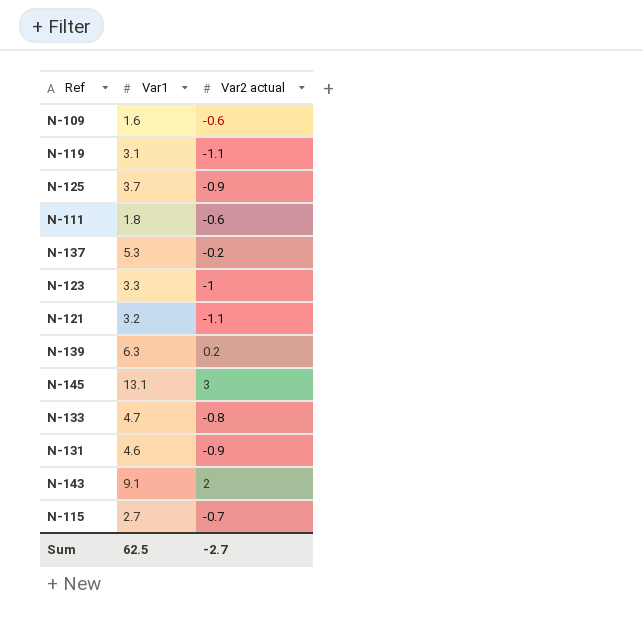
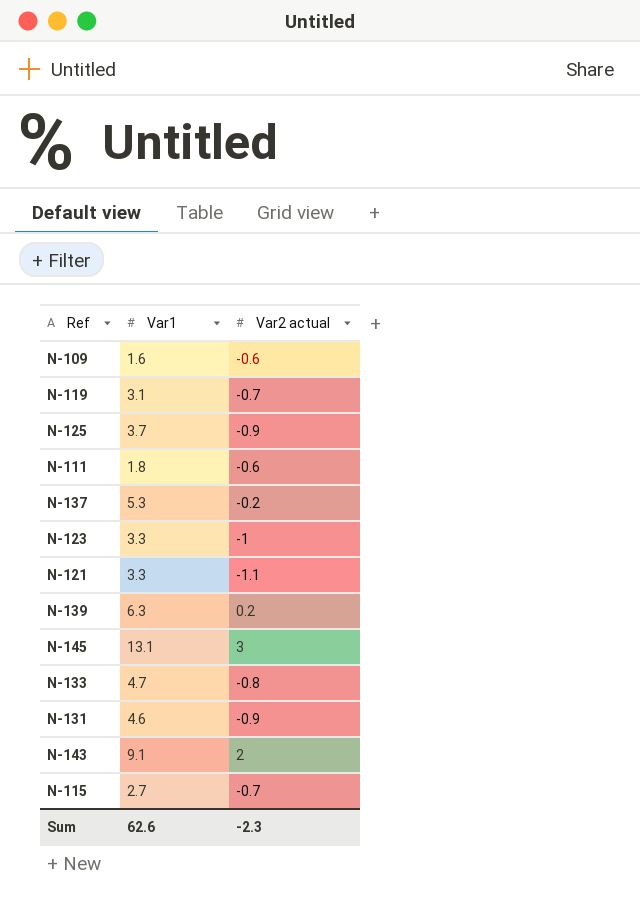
N-119 | Var2 actual: -1.1 -> -0.7
N-121 | Var1: 3.2 -> 3.3
Sum | Var1: 62.5 -> 62.6
Sum | Var2 actual: -2.7 -> -2.3

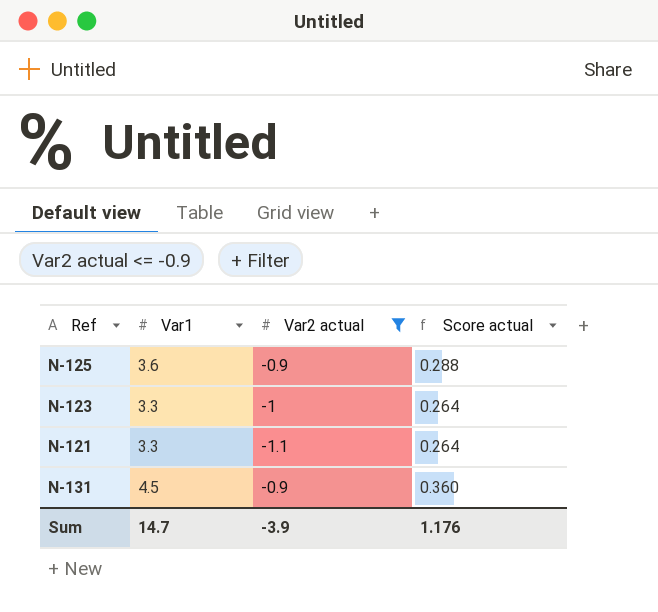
filter: none -> Var2 actual <= -0.9
column Score actual | formula: none -> [Var1] * 0.08
N-125 | Var1: 3.7 -> 3.6
N-131 | Var1: 4.6 -> 4.5
Sum | Var1: 62.6 -> 14.7
Sum | Var2 actual: -2.3 -> -3.9

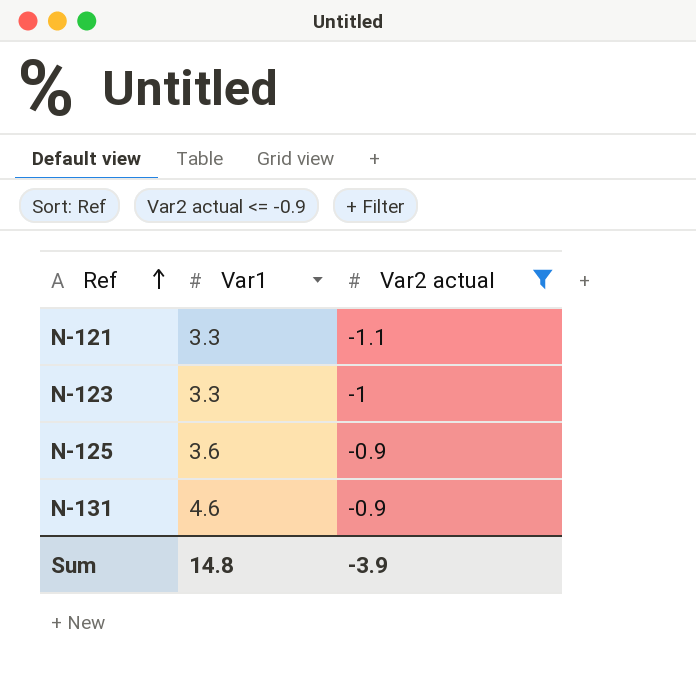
row order: none -> Ref ascending
column Score actual | formula: [Var1] * 0.08 -> none
N-131 | Var1: 4.5 -> 4.6
Sum | Var1: 14.7 -> 14.8

